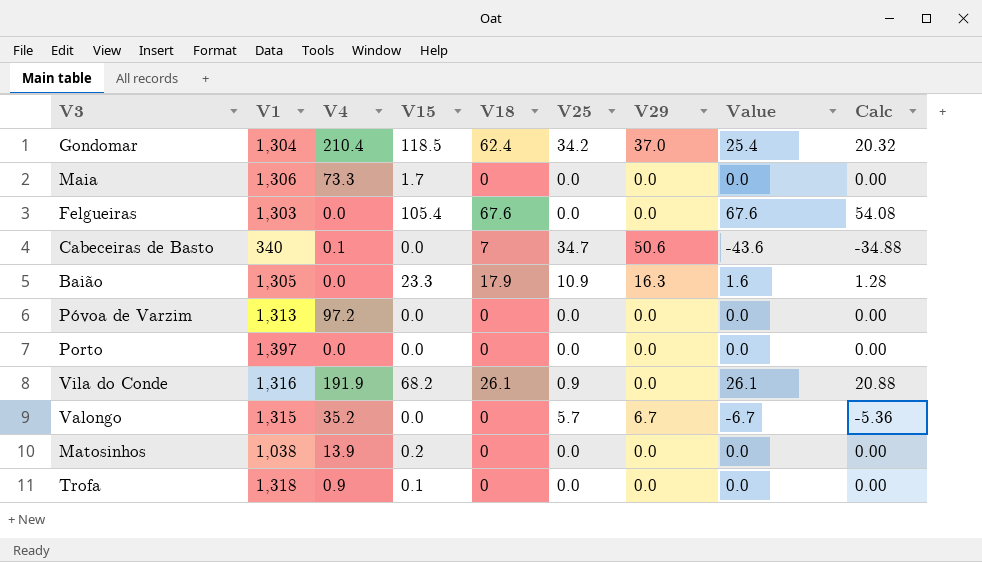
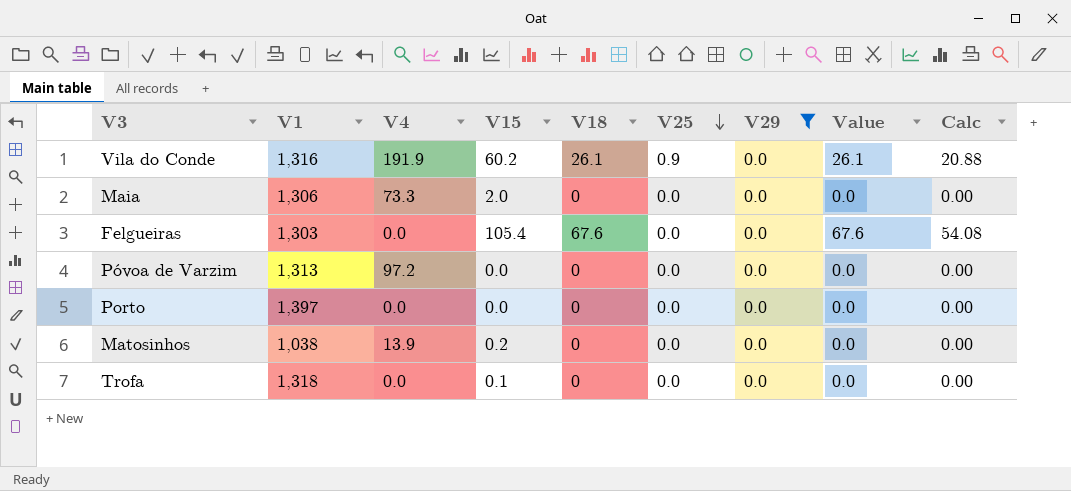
filter: none -> V29 = 0.0
row order: none -> V25 descending
Vila do Conde | V15: 68.2 -> 60.2
Maia | V15: 1.7 -> 2.0
Trofa | V4: 0.9 -> 0.0

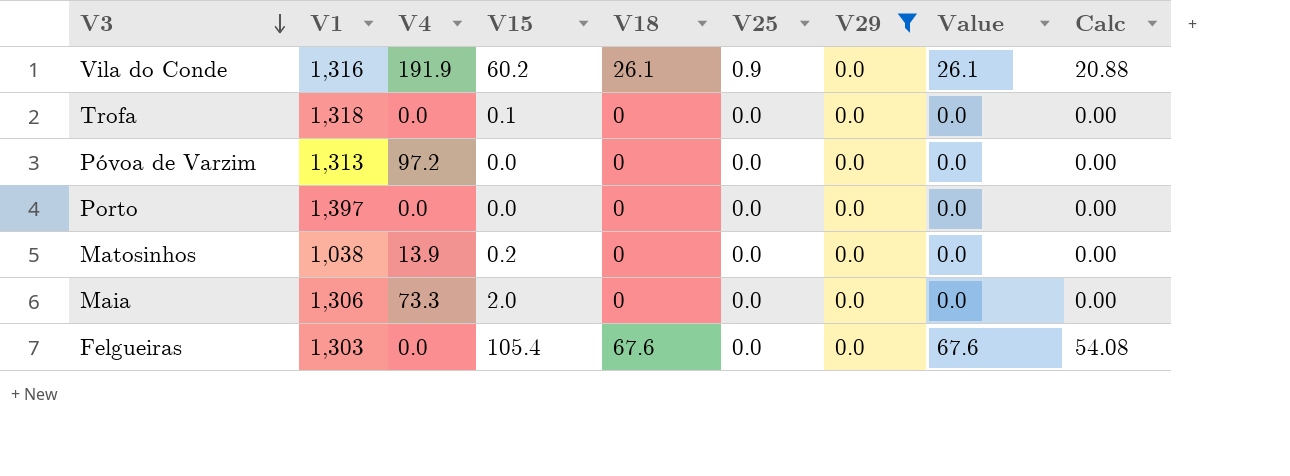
row order: V25 descending -> V3 descending

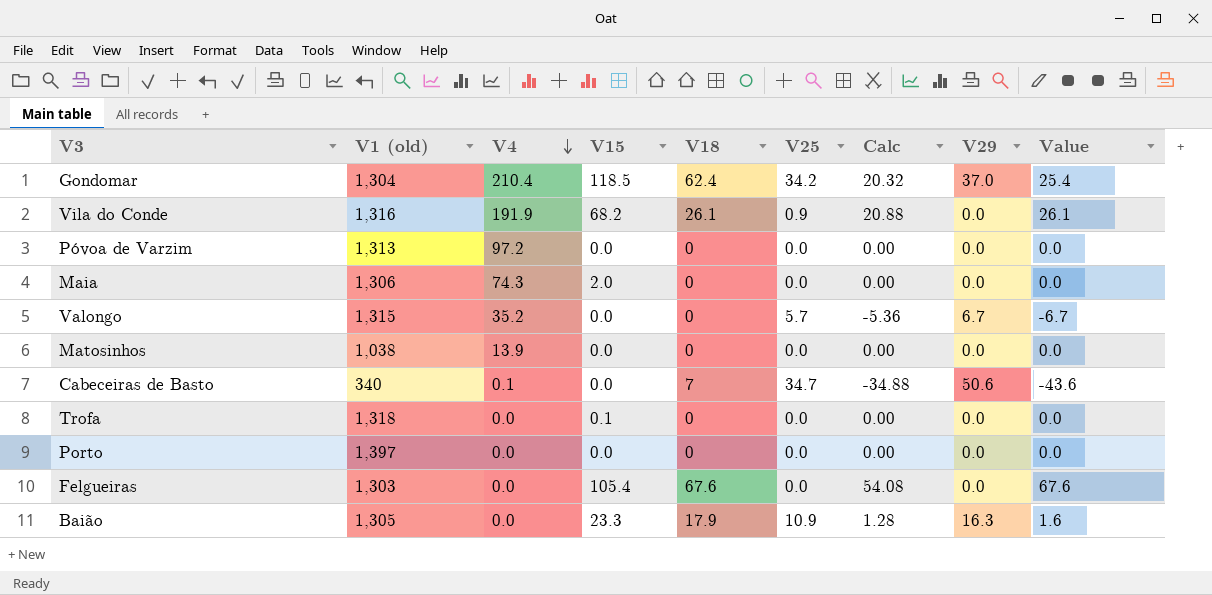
filter: V29 = 0.0 -> none
row order: V3 descending -> V4 descending
column name: V1 -> V1 (old)
column Calc | position: 9 -> 7
Vila do Conde | V15: 60.2 -> 68.2
Maia | V4: 73.3 -> 74.3
Matosinhos | V15: 0.2 -> 0.0

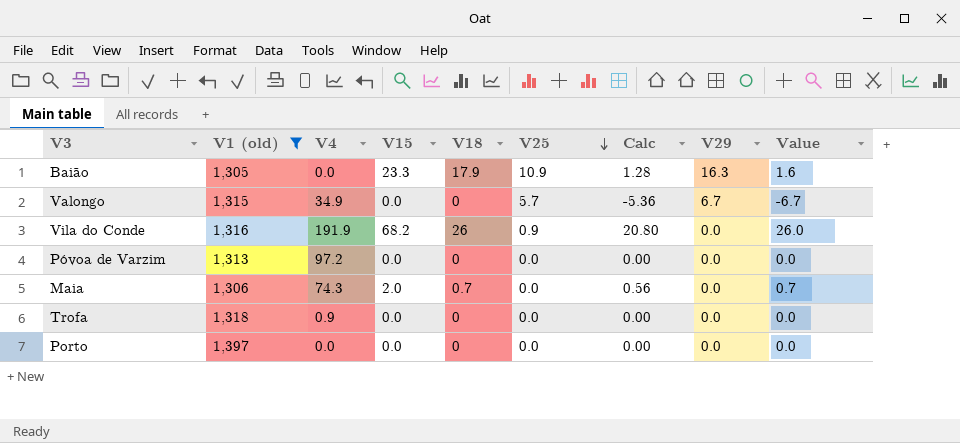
filter: none -> V1 (old) >= 1,305
row order: V4 descending -> V25 descending
Valongo | V4: 35.2 -> 34.9
Vila do Conde | V18: 26.1 -> 26
Vila do Conde | Calc: 20.88 -> 20.80
Vila do Conde | Value: 26.1 -> 26.0
Maia | V18: 0 -> 0.7
Maia | Calc: 0.00 -> 0.56
Maia | Value: 0.0 -> 0.7
Trofa | V4: 0.0 -> 0.9
Trofa | V15: 0.1 -> 0.0

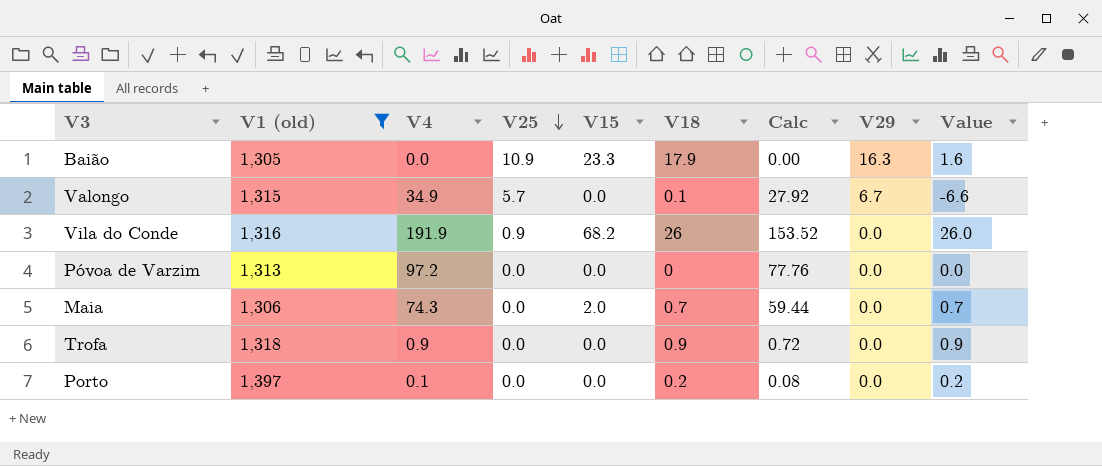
column V25 | position: 6 -> 4
column Calc | formula: [Value] * 0.8 -> [V4] * 0.8
Valongo | V18: 0 -> 0.1
Valongo | Value: -6.7 -> -6.6
Trofa | V18: 0 -> 0.9
Trofa | Value: 0.0 -> 0.9
Porto | V4: 0.0 -> 0.1
Porto | V18: 0 -> 0.2
Porto | Value: 0.0 -> 0.2

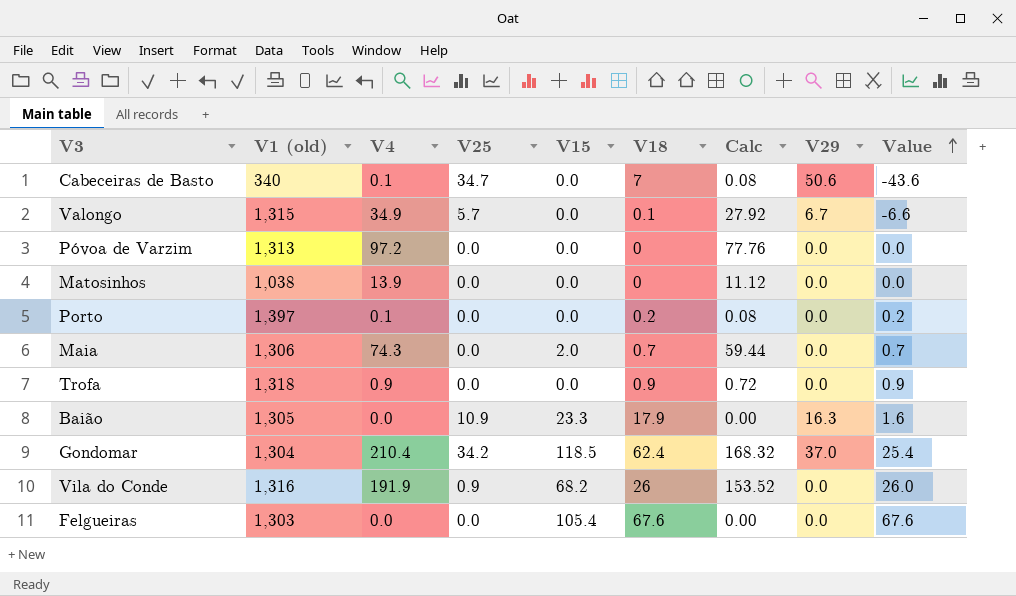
filter: V1 (old) >= 1,305 -> none
row order: V25 descending -> Value ascending

